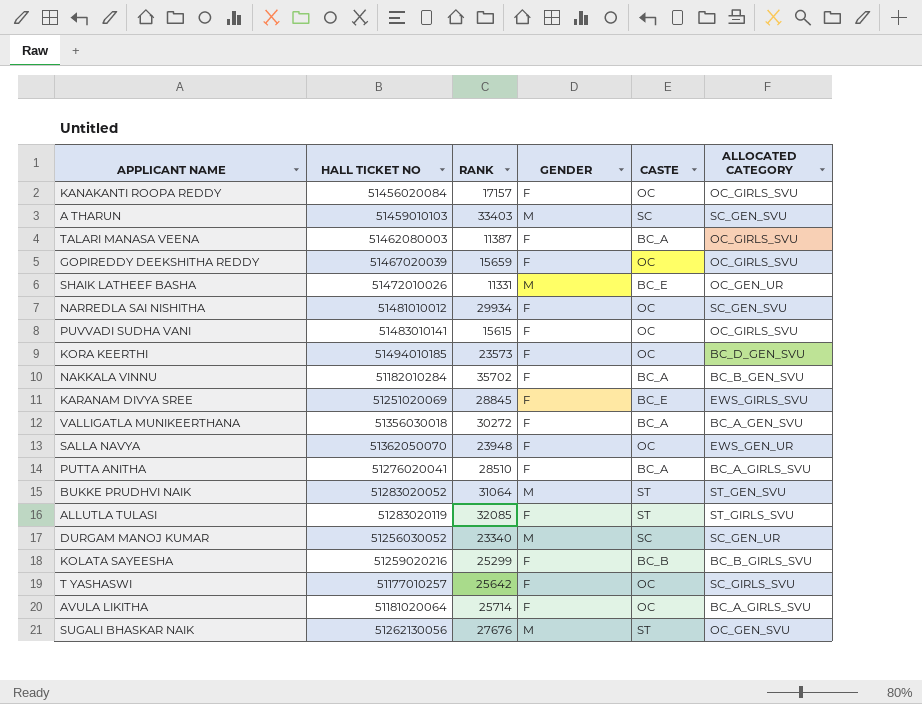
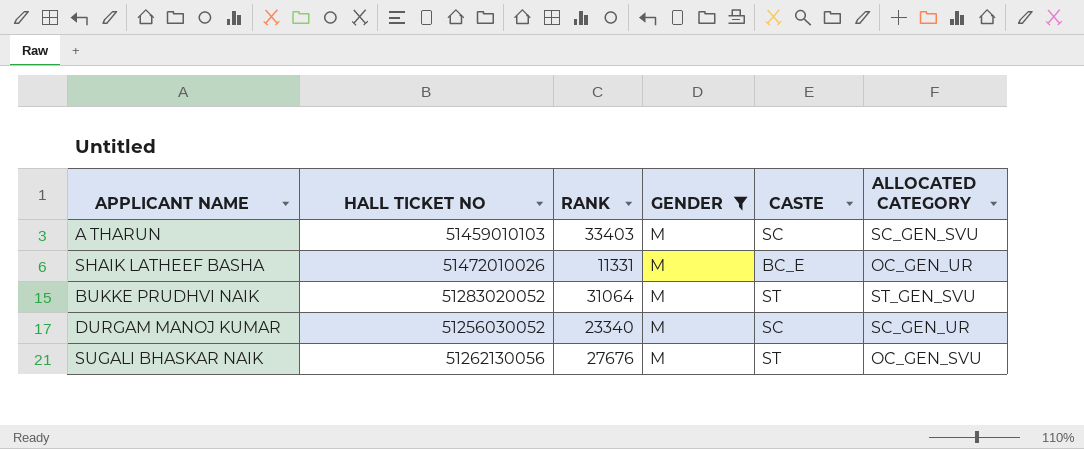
filter: none -> GENDER = M

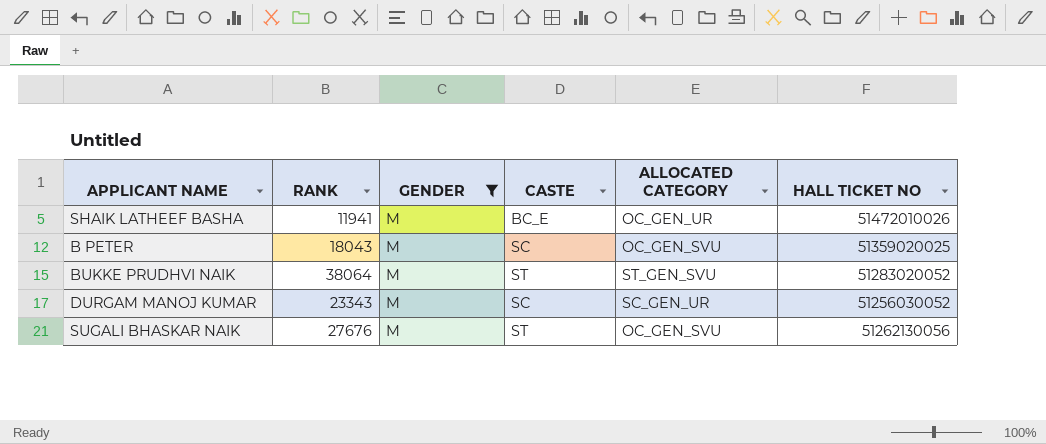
column HALL TICKET NO | position: 2 -> 6
row A THARUN: 51459010103 | 33403 | M | SC | SC_GEN_SVU -> none
SHAIK LATHEEF BASHA | RANK: 11331 -> 11941
row B PETER: none -> 18043 | M | SC | OC_GEN_SVU | 51359020025
BUKKE PRUDHVI NAIK | RANK: 31064 -> 38064
DURGAM MANOJ KUMAR | RANK: 23340 -> 23343

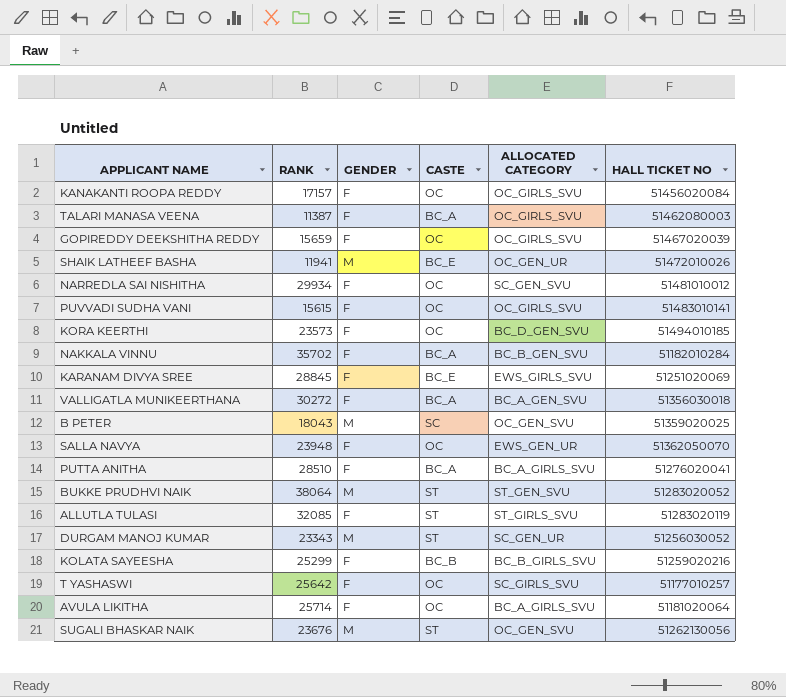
filter: GENDER = M -> none
DURGAM MANOJ KUMAR | CASTE: SC -> ST
SUGALI BHASKAR NAIK | RANK: 27676 -> 23676

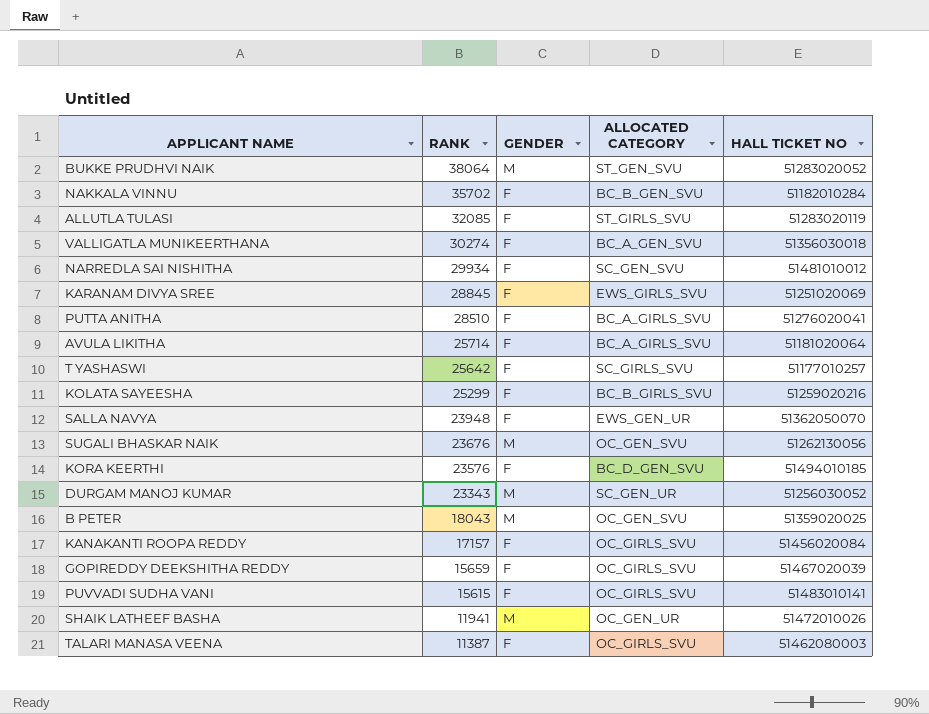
row order: none -> RANK descending
column CASTE | position: 4 -> none
VALLIGATLA MUNIKEERTHANA | RANK: 30272 -> 30274
KORA KEERTHI | RANK: 23573 -> 23576

